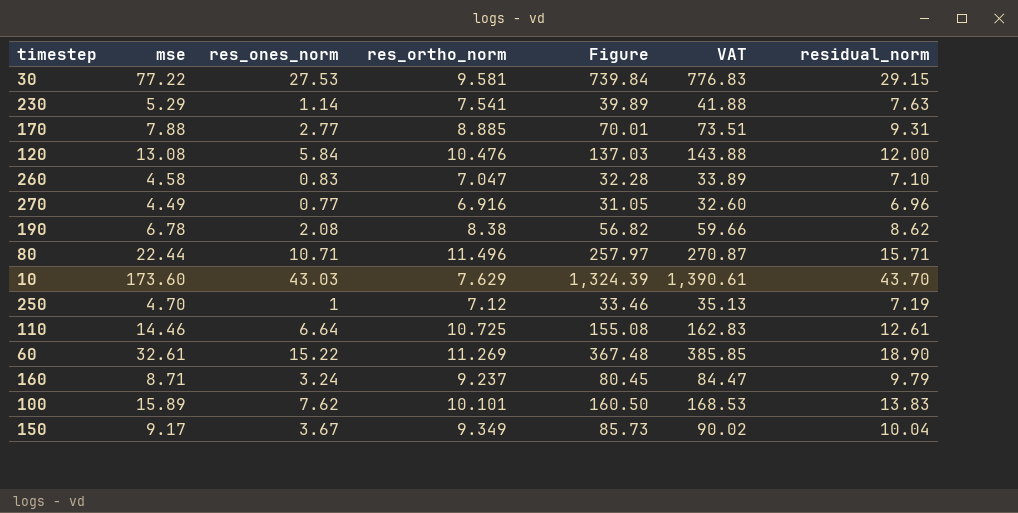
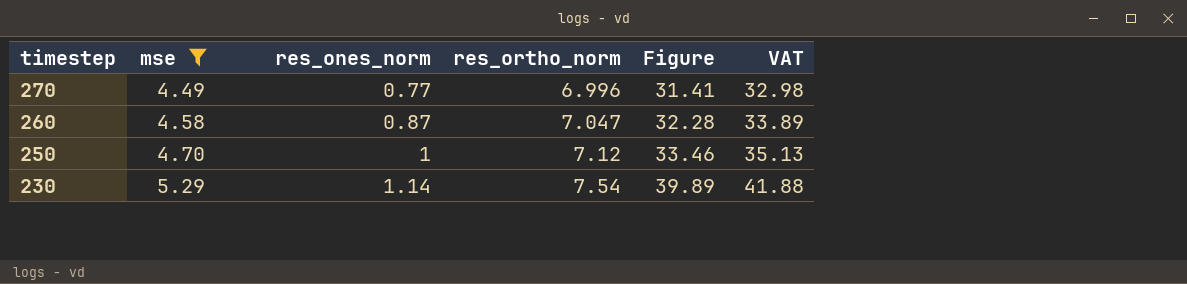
filter: none -> mse <= 5.29
row order: none -> timestep descending
column residual_norm | position: 7 -> none
270 | res_ortho_norm: 6.916 -> 6.996
270 | Figure: 31.05 -> 31.41
270 | VAT: 32.60 -> 32.98
260 | res_ones_norm: 0.83 -> 0.87
230 | res_ortho_norm: 7.541 -> 7.54

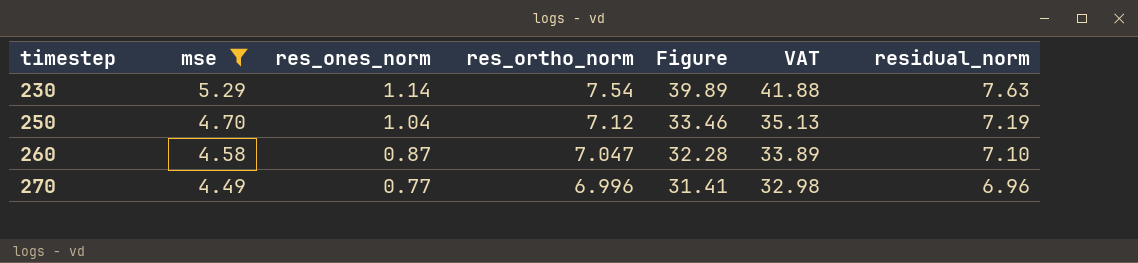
row order: timestep descending -> timestep ascending
column residual_norm | position: none -> 7
250 | res_ones_norm: 1 -> 1.04

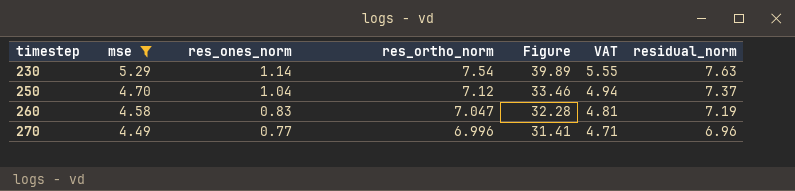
column VAT | formula: [Figure] * 1.05 -> [mse] * 1.05
250 | residual_norm: 7.19 -> 7.37
260 | res_ones_norm: 0.87 -> 0.83
260 | residual_norm: 7.10 -> 7.19

